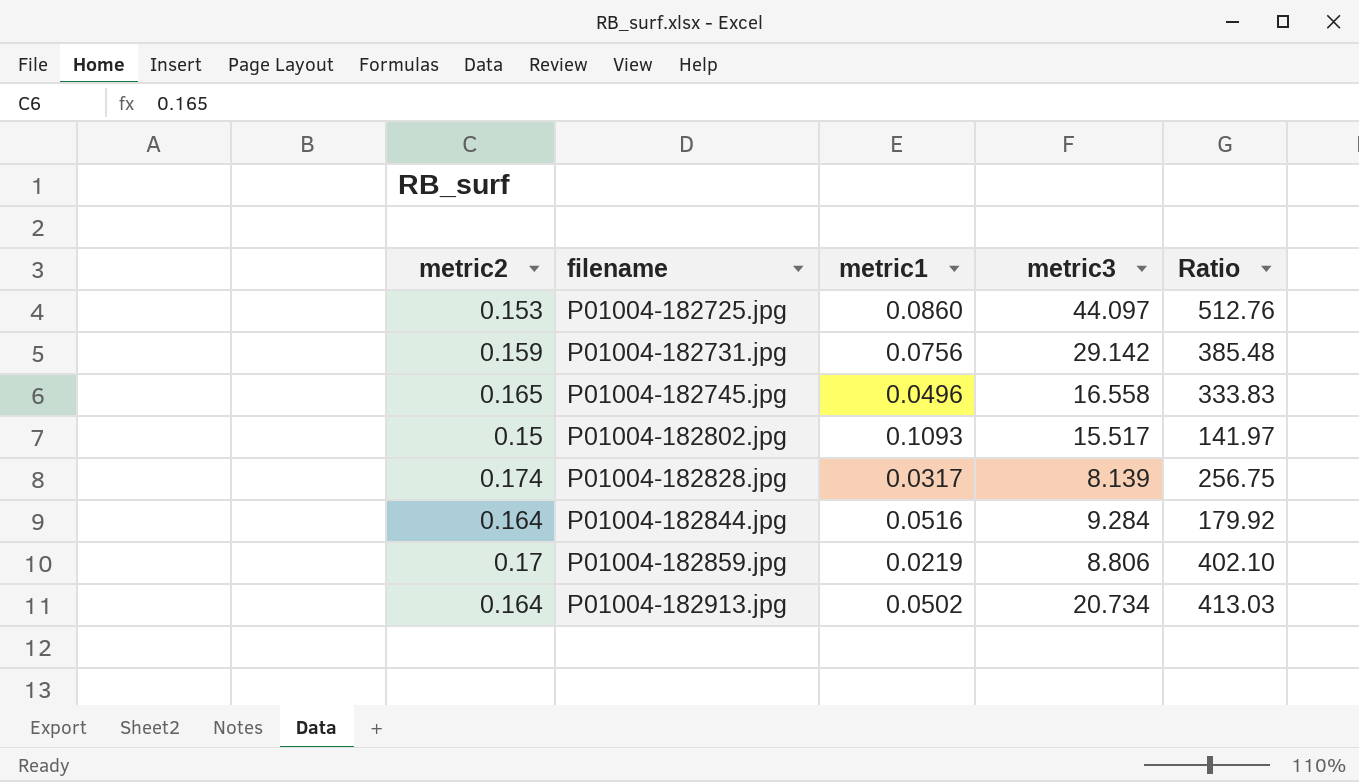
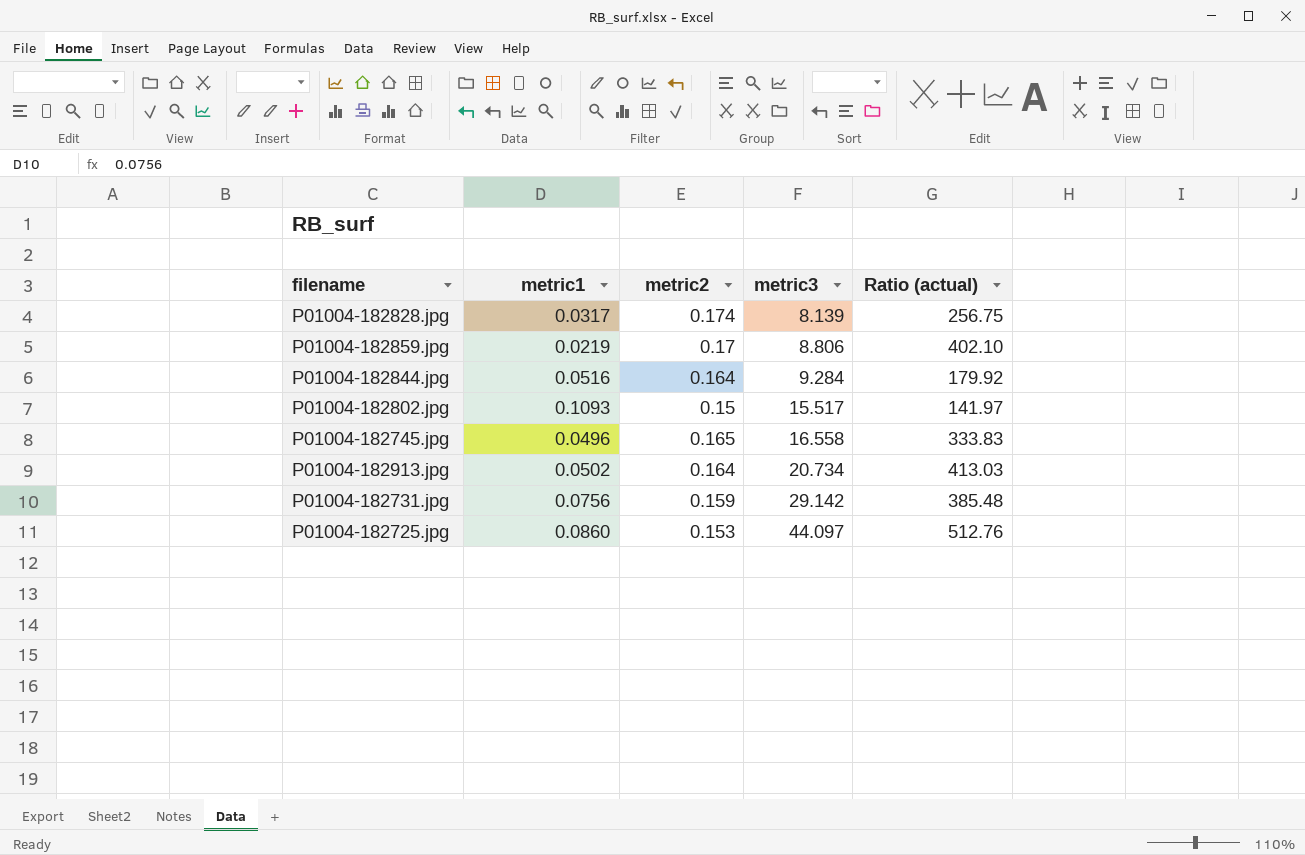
row order: filename ascending -> metric3 ascending
column metric2 | position: 1 -> 3
column name: Ratio -> Ratio (actual)

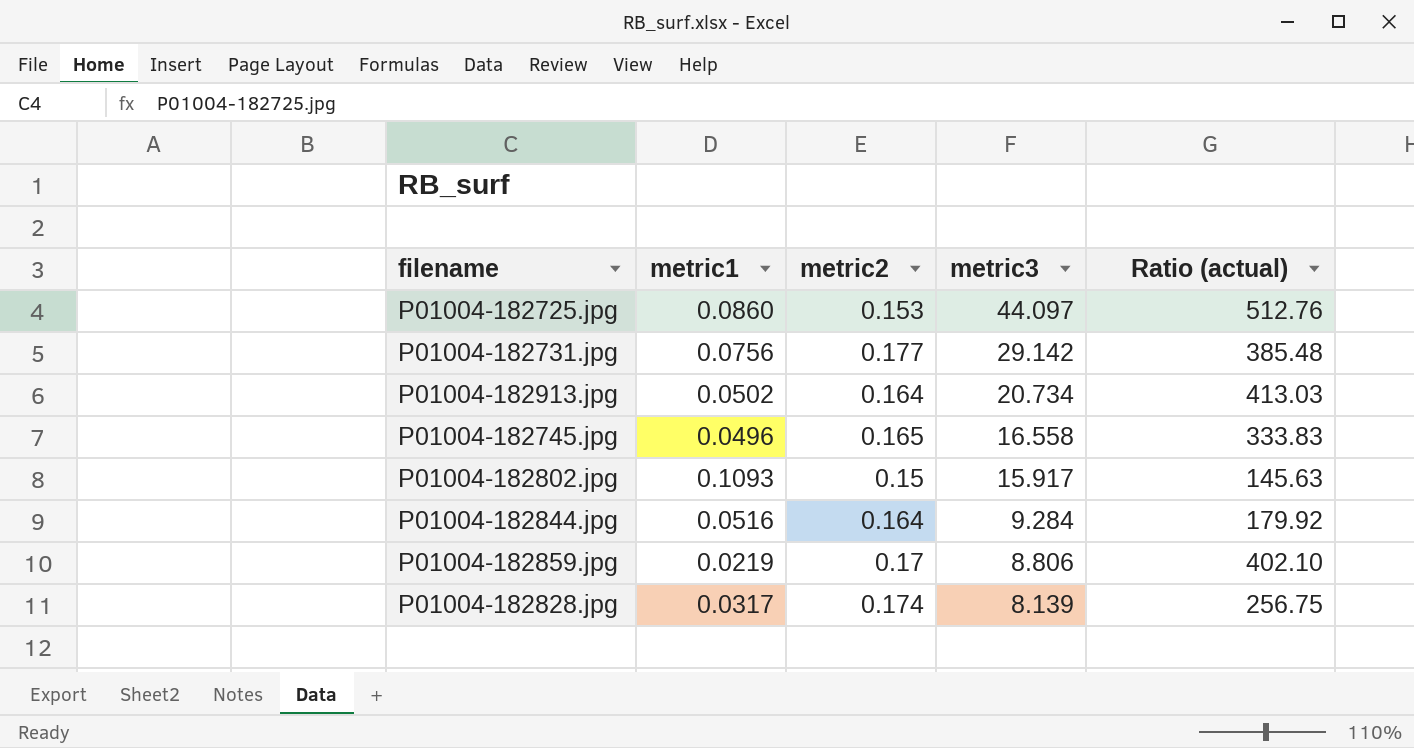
row order: metric3 ascending -> metric3 descending
P01004-182731.jpg | metric2: 0.159 -> 0.177
P01004-182802.jpg | metric3: 15.517 -> 15.917
P01004-182802.jpg | Ratio (actual): 141.97 -> 145.63

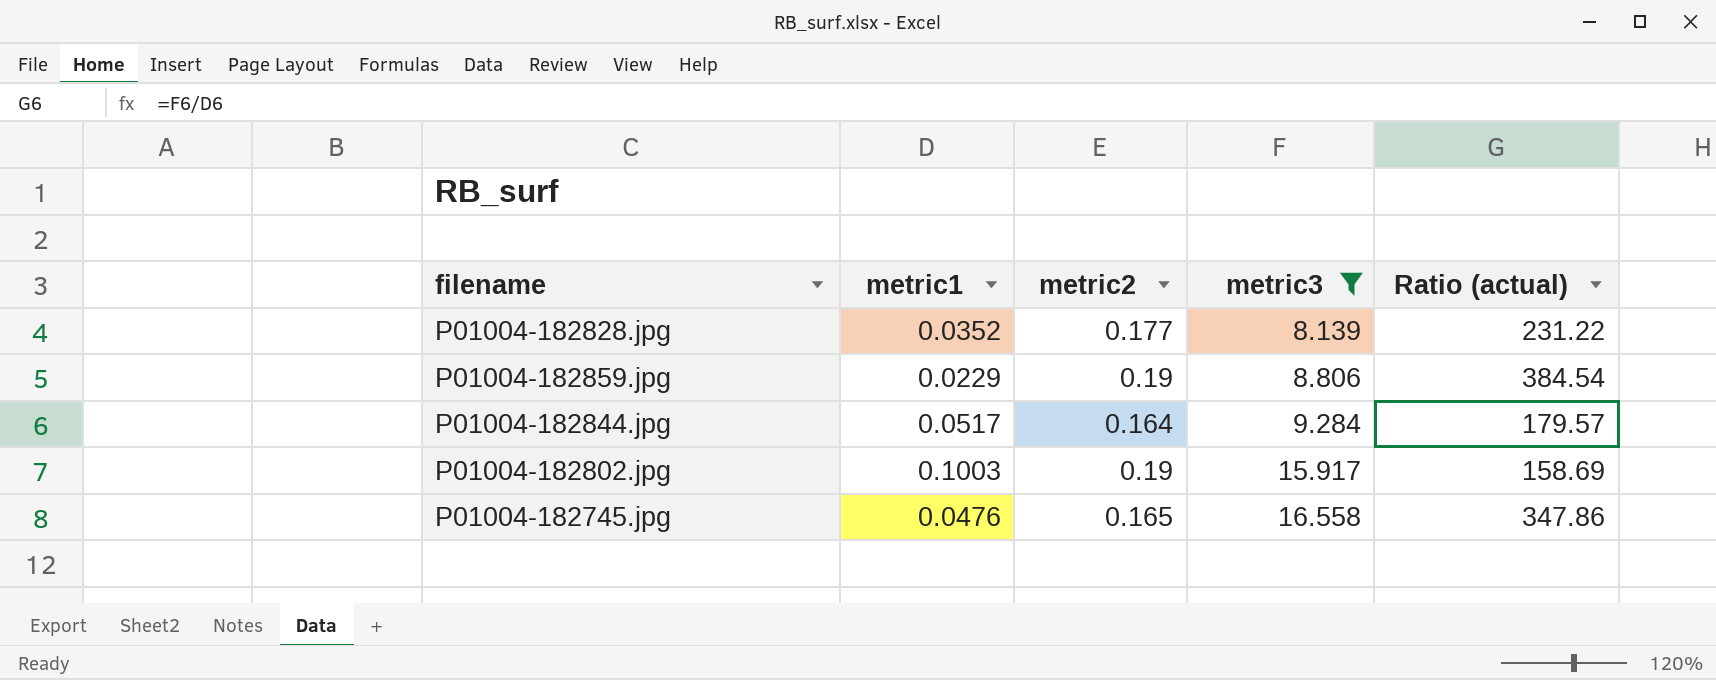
filter: none -> metric3 <= 16.558
row order: metric3 descending -> metric3 ascending
P01004-182828.jpg | metric1: 0.0317 -> 0.0352
P01004-182828.jpg | metric2: 0.174 -> 0.177
P01004-182828.jpg | Ratio (actual): 256.75 -> 231.22
P01004-182859.jpg | metric1: 0.0219 -> 0.0229
P01004-182859.jpg | metric2: 0.17 -> 0.19
P01004-182859.jpg | Ratio (actual): 402.10 -> 384.54
P01004-182844.jpg | metric1: 0.0516 -> 0.0517
P01004-182844.jpg | Ratio (actual): 179.92 -> 179.57
P01004-182802.jpg | metric1: 0.1093 -> 0.1003
P01004-182802.jpg | metric2: 0.15 -> 0.19
P01004-182802.jpg | Ratio (actual): 145.63 -> 158.69
P01004-182745.jpg | metric1: 0.0496 -> 0.0476
P01004-182745.jpg | Ratio (actual): 333.83 -> 347.86

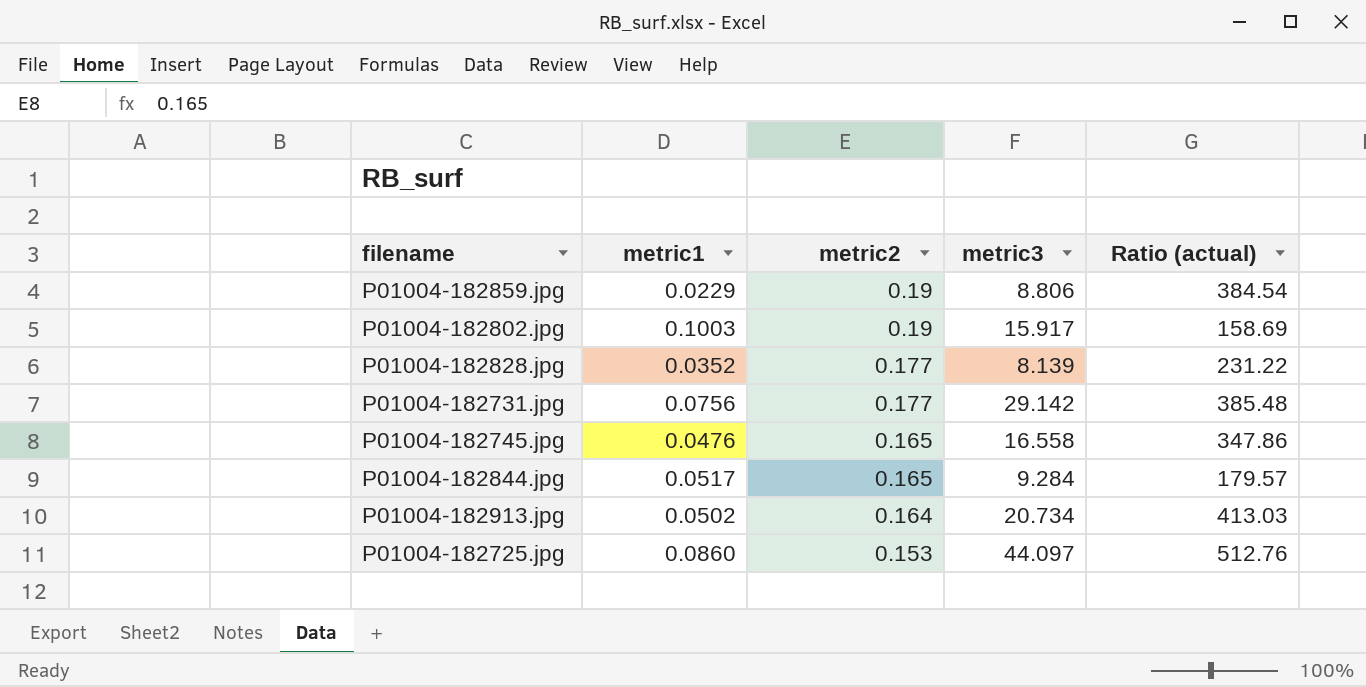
filter: metric3 <= 16.558 -> none
row order: metric3 ascending -> metric2 descending
P01004-182844.jpg | metric2: 0.164 -> 0.165

